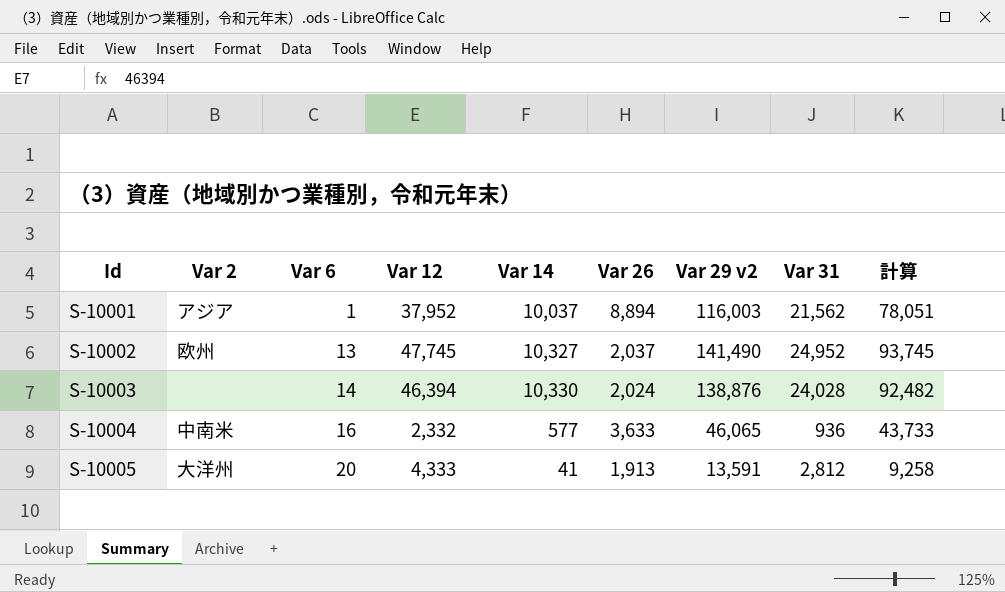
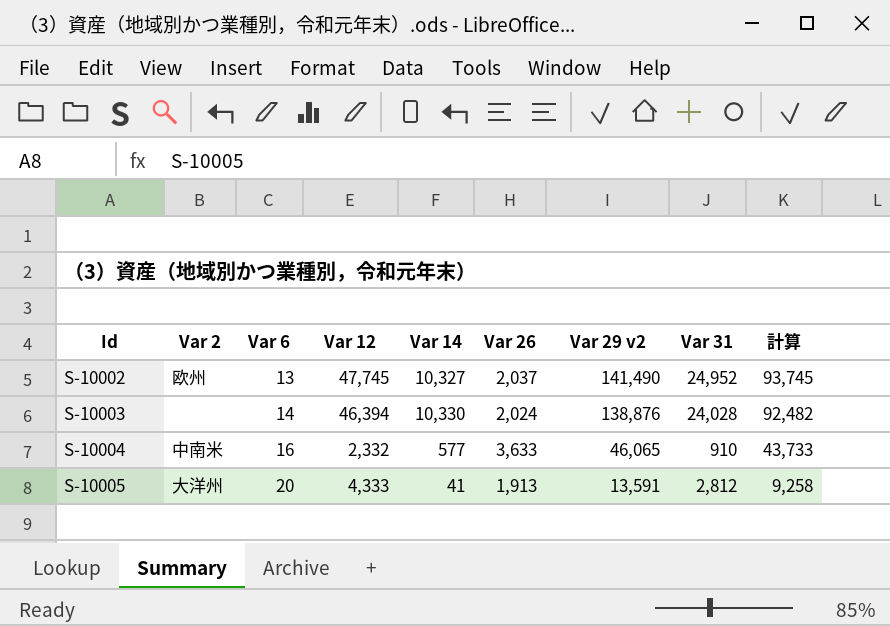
row S-10001: アジア | 1 | 37,952 | 10,037 | 8,894 | 116,003 | 21,562 | 78,051 -> none
S-10004 | Var 31: 936 -> 910

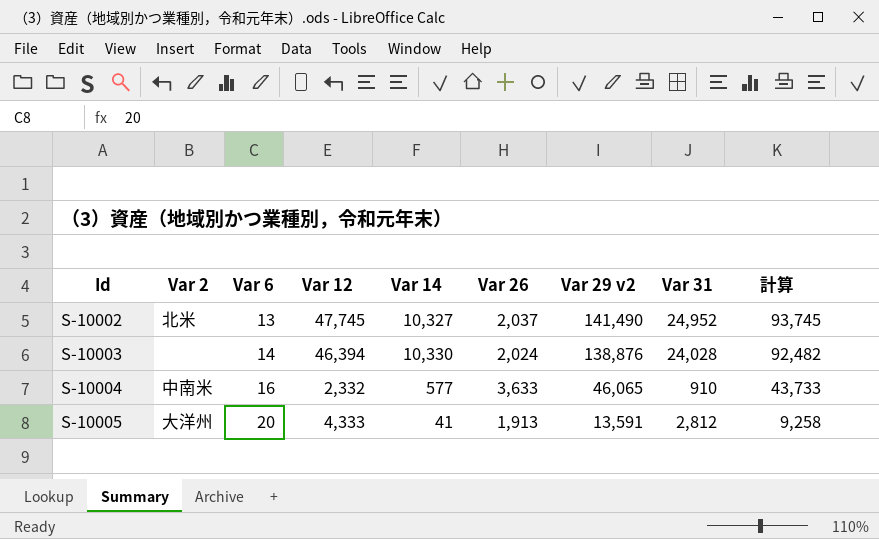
S-10002 | Var 2: 欧州 -> 北米

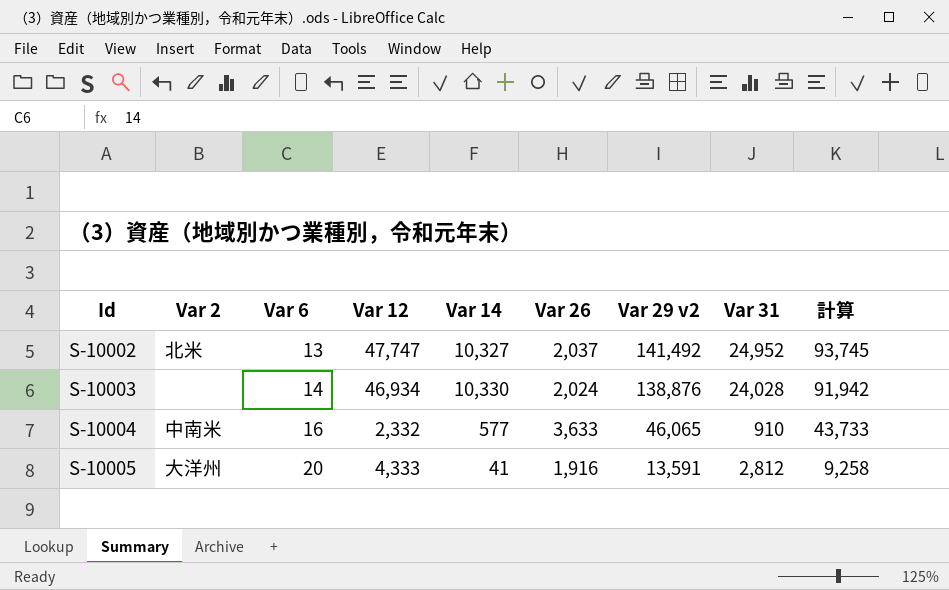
S-10002 | Var 12: 47,745 -> 47,747
S-10002 | Var 29 v2: 141,490 -> 141,492
S-10003 | Var 12: 46,394 -> 46,934
S-10003 | 計算: 92,482 -> 91,942
S-10005 | Var 26: 1,913 -> 1,916

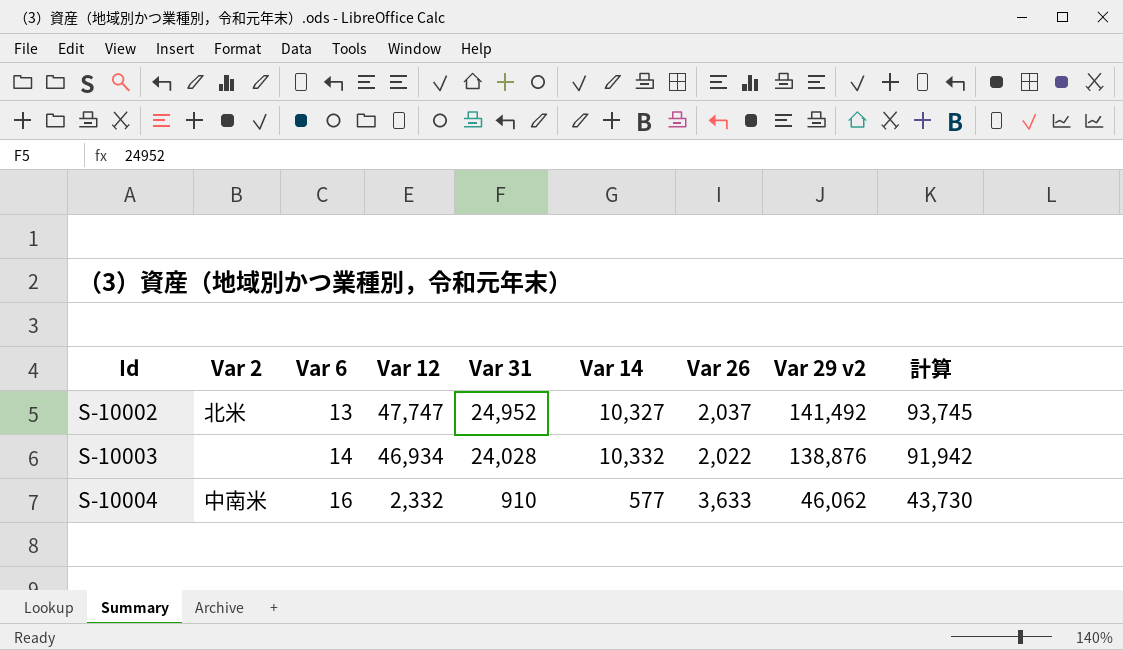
column Var 31 | position: 8 -> 5
row S-10005: 大洋州 | 20 | 4,333 | 41 | 1,916 | 13,591 | 2,812 | 9,258 -> none
S-10003 | Var 14: 10,330 -> 10,332
S-10003 | Var 26: 2,024 -> 2,022
S-10004 | Var 29 v2: 46,065 -> 46,062
S-10004 | 計算: 43,733 -> 43,730

